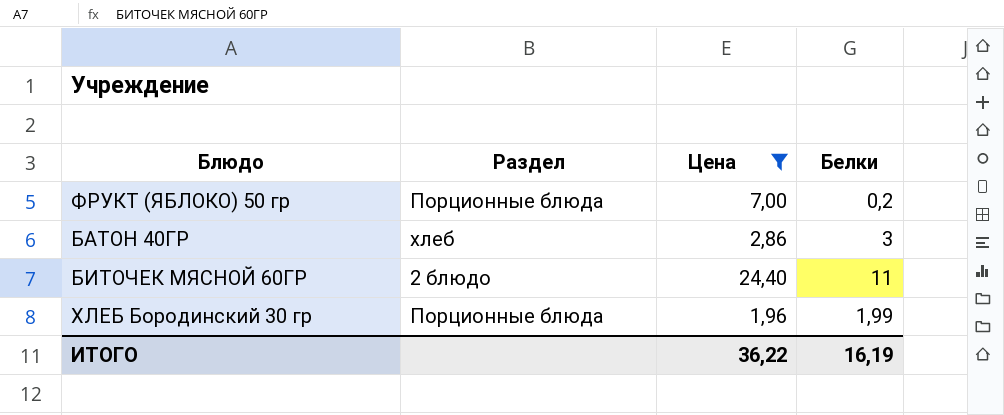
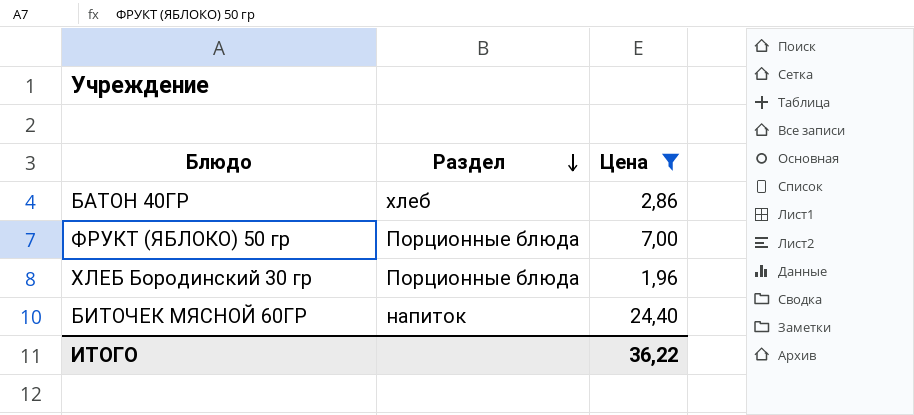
row order: none -> Раздел descending
column Белки | position: 4 -> none
БИТОЧЕК МЯСНОЙ 60ГР | Раздел: 2 блюдо -> напиток

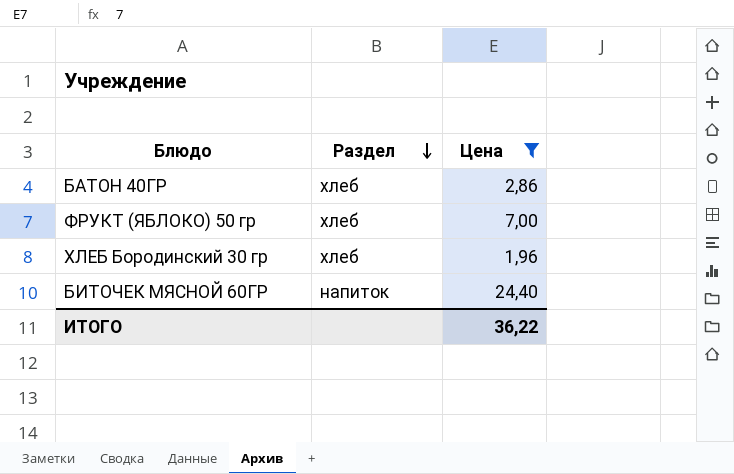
ФРУКТ (ЯБЛОКО) 50 гр | Раздел: Порционные блюда -> хлеб
ХЛЕБ Бородинский 30 гр | Раздел: Порционные блюда -> хлеб

